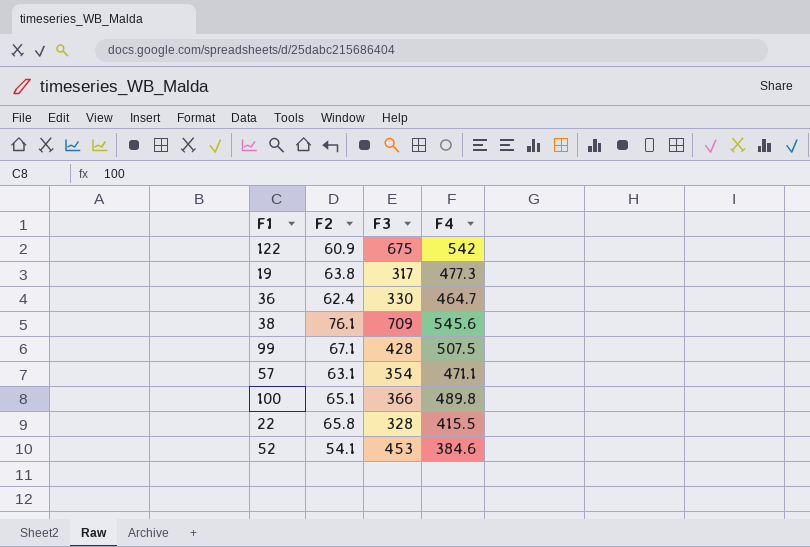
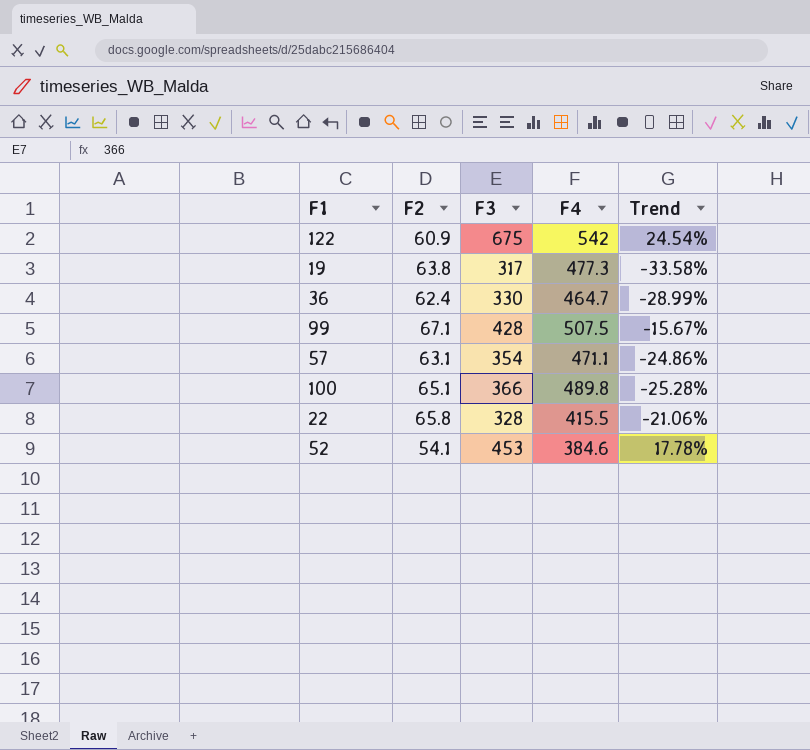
column Trend | formula: none -> ([F3] - [F4]) / [F4]
row 38: 76.1 | 709 | 545.6 -> none

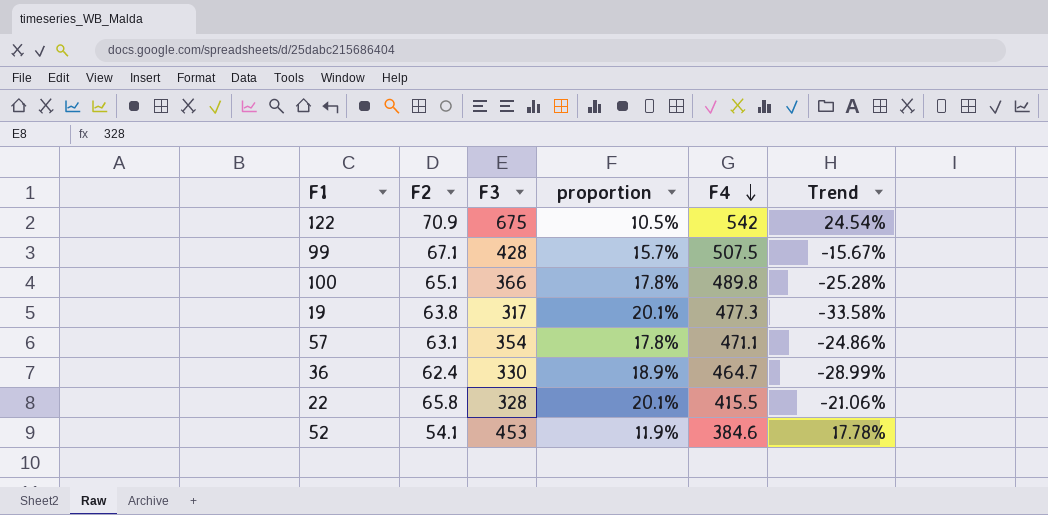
row order: none -> F4 descending
column proportion | formula: none -> [F2] / [F3]
122 | F2: 60.9 -> 70.9

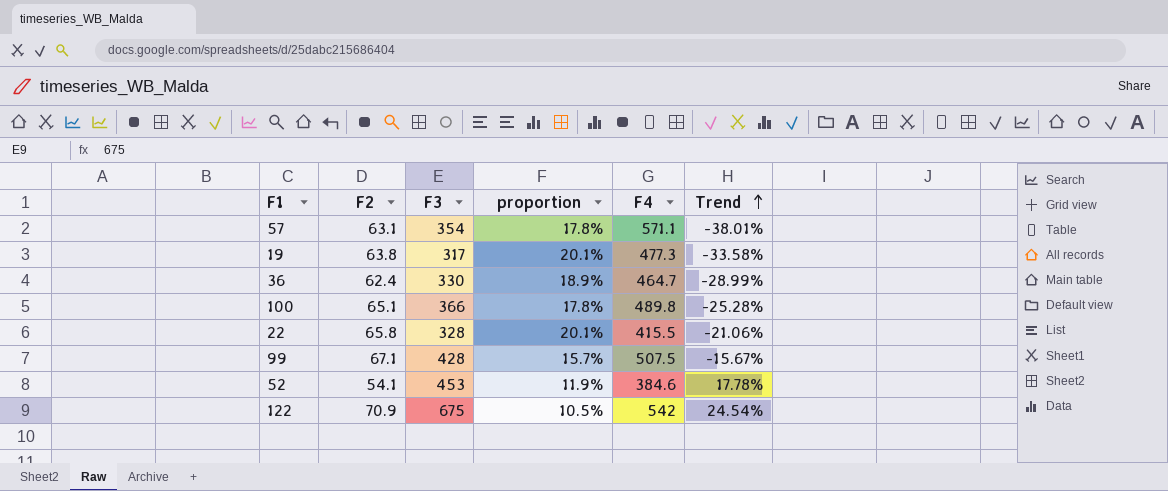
row order: F4 descending -> Trend ascending
57 | F4: 471.1 -> 571.1
57 | Trend: -24.86% -> -38.01%

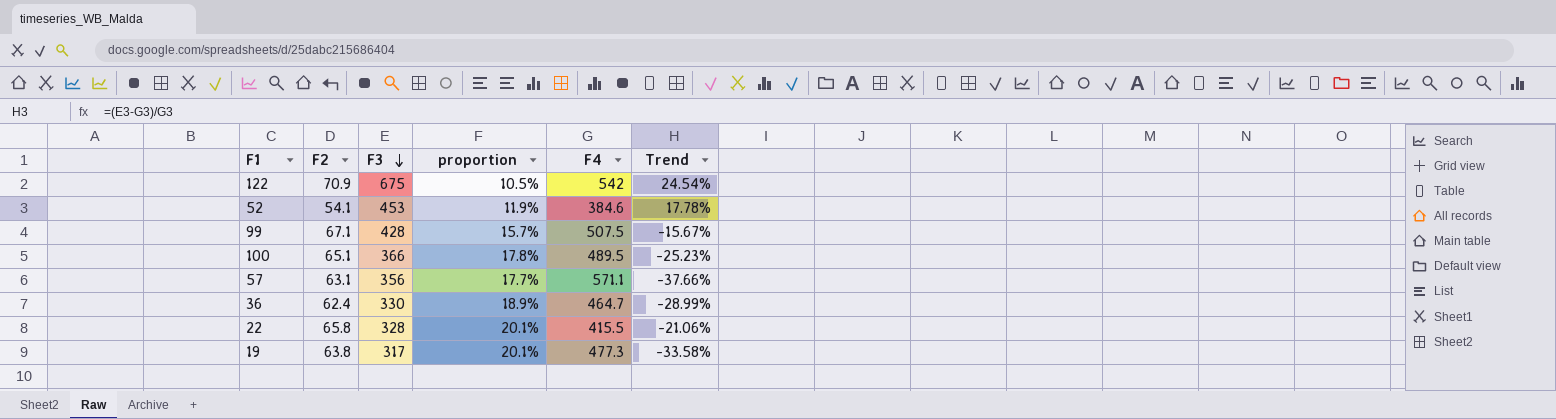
row order: Trend ascending -> F3 descending
100 | F4: 489.8 -> 489.5
100 | Trend: -25.28% -> -25.23%
57 | F3: 354 -> 356
57 | proportion: 17.8% -> 17.7%
57 | Trend: -38.01% -> -37.66%

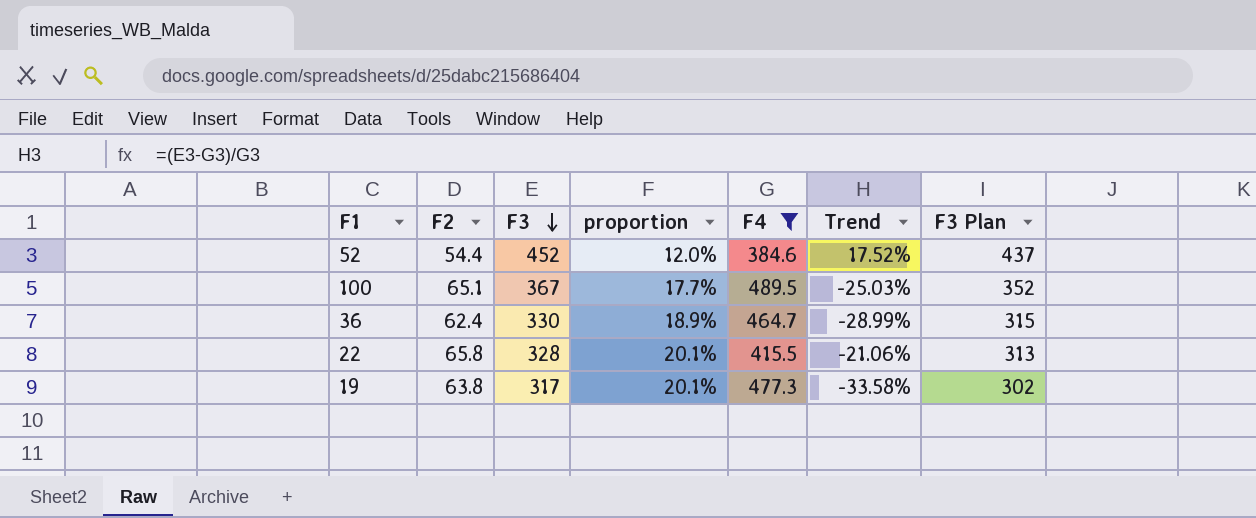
filter: none -> F4 <= 489.5
column F3 Plan | formula: none -> [F3] - 15
52 | F2: 54.1 -> 54.4
52 | F3: 453 -> 452
52 | proportion: 11.9% -> 12.0%
52 | Trend: 17.78% -> 17.52%
100 | F3: 366 -> 367
100 | proportion: 17.8% -> 17.7%
100 | Trend: -25.23% -> -25.03%

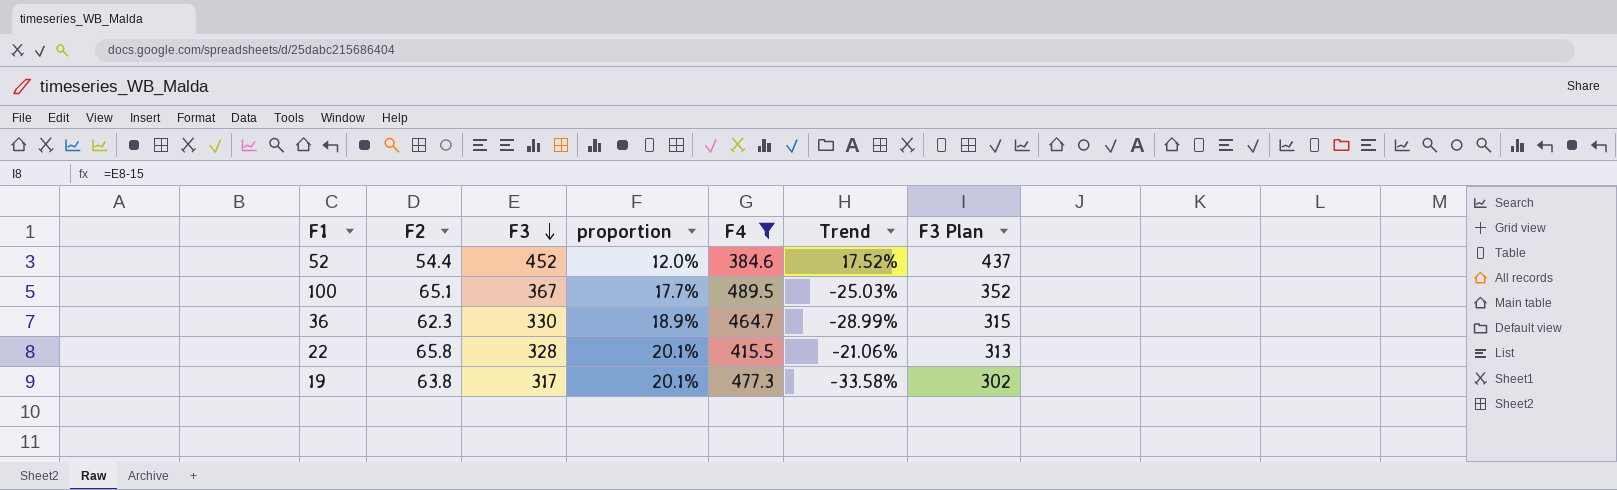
36 | F2: 62.4 -> 62.3

